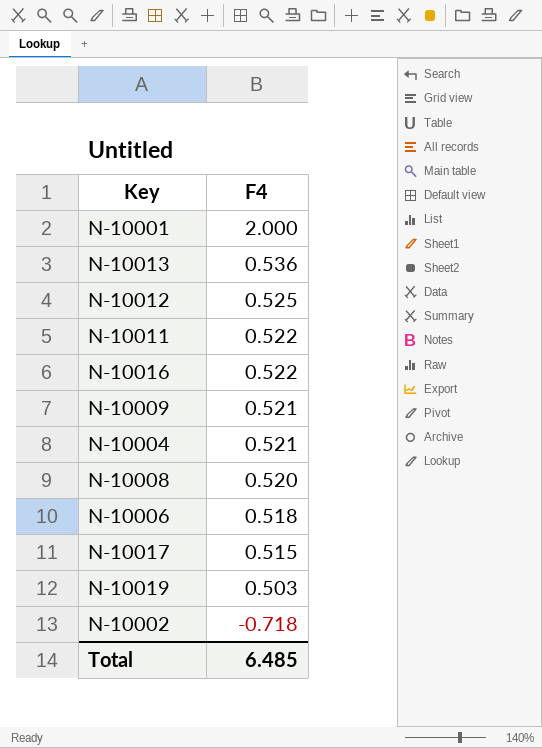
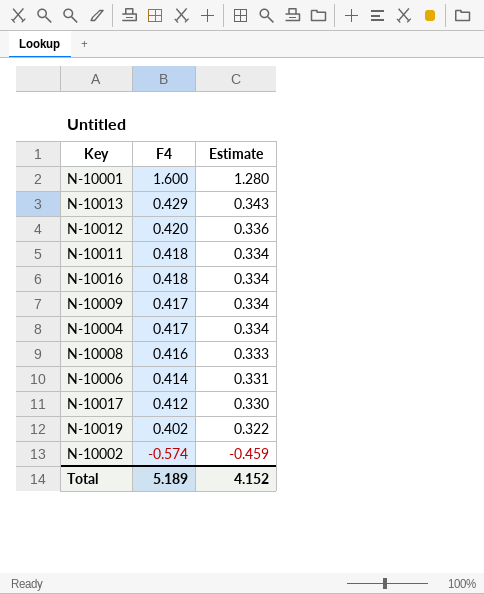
column Estimate | formula: none -> [F4] * 0.8
N-10001 | F4: 2.000 -> 1.600
N-10013 | F4: 0.536 -> 0.429
N-10012 | F4: 0.525 -> 0.420
N-10011 | F4: 0.522 -> 0.418
N-10016 | F4: 0.522 -> 0.418
N-10009 | F4: 0.521 -> 0.417
N-10004 | F4: 0.521 -> 0.417
N-10008 | F4: 0.520 -> 0.416
N-10006 | F4: 0.518 -> 0.414
N-10017 | F4: 0.515 -> 0.412
N-10019 | F4: 0.503 -> 0.402
N-10002 | F4: -0.718 -> -0.574
Total | F4: 6.485 -> 5.189

